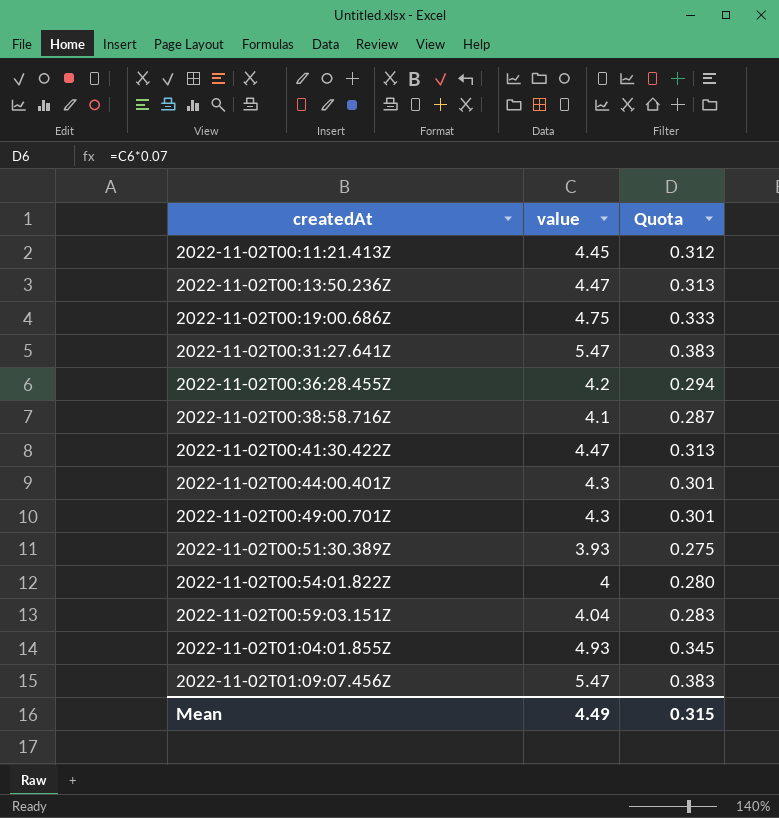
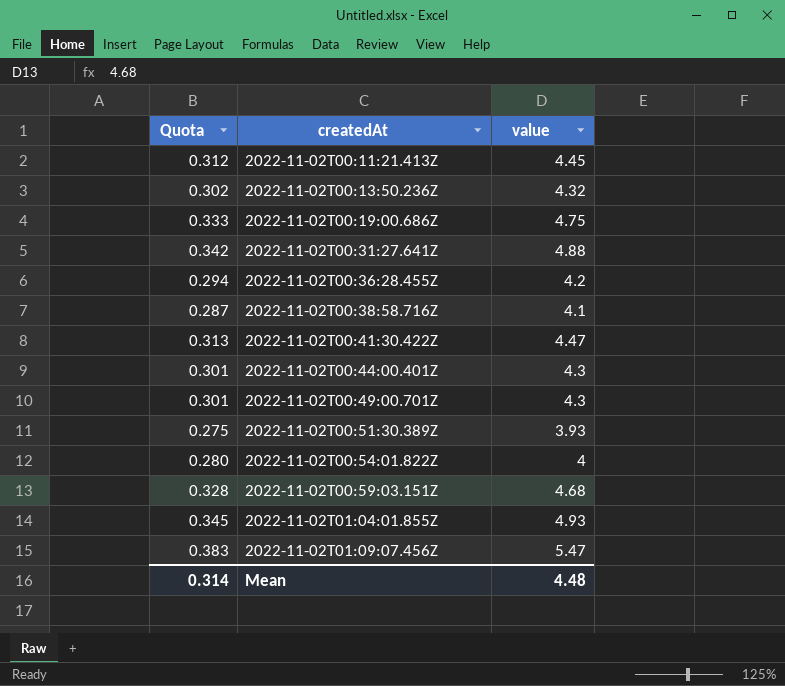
column Quota | position: 3 -> 1
2022-11-02T00:13:50.236Z | Quota: 0.313 -> 0.302
2022-11-02T00:13:50.236Z | value: 4.47 -> 4.32
2022-11-02T00:31:27.641Z | Quota: 0.383 -> 0.342
2022-11-02T00:31:27.641Z | value: 5.47 -> 4.88
2022-11-02T00:59:03.151Z | Quota: 0.283 -> 0.328
2022-11-02T00:59:03.151Z | value: 4.04 -> 4.68
Mean | Quota: 0.315 -> 0.314
Mean | value: 4.49 -> 4.48

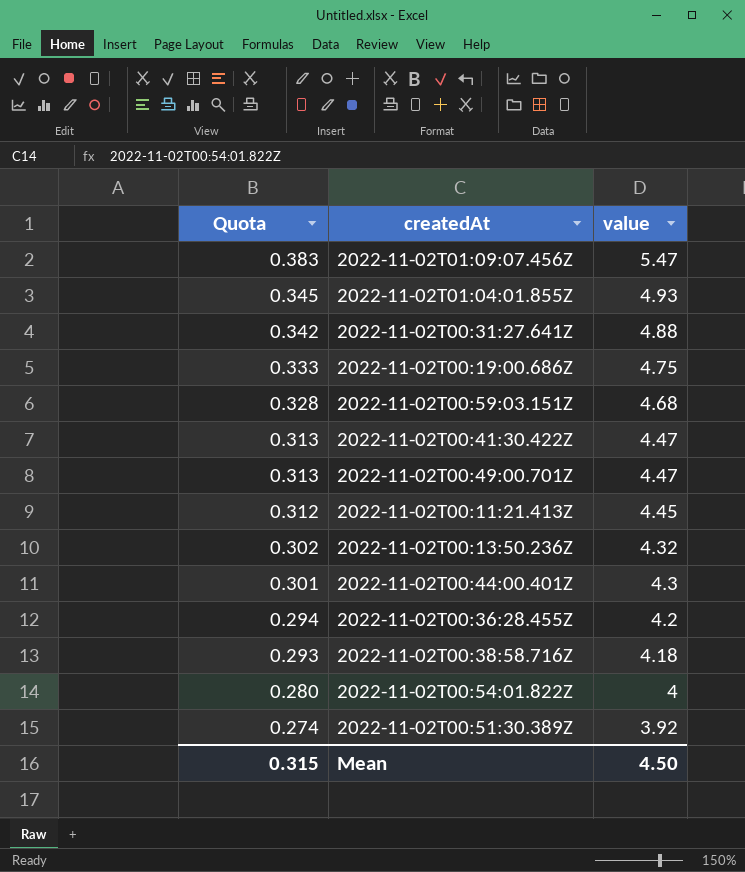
row order: createdAt ascending -> Quota descending
2022-11-02T00:49:00.701Z | Quota: 0.301 -> 0.313
2022-11-02T00:49:00.701Z | value: 4.3 -> 4.47
2022-11-02T00:38:58.716Z | Quota: 0.287 -> 0.293
2022-11-02T00:38:58.716Z | value: 4.1 -> 4.18
2022-11-02T00:51:30.389Z | Quota: 0.275 -> 0.274
2022-11-02T00:51:30.389Z | value: 3.93 -> 3.92
Mean | Quota: 0.314 -> 0.315
Mean | value: 4.48 -> 4.50

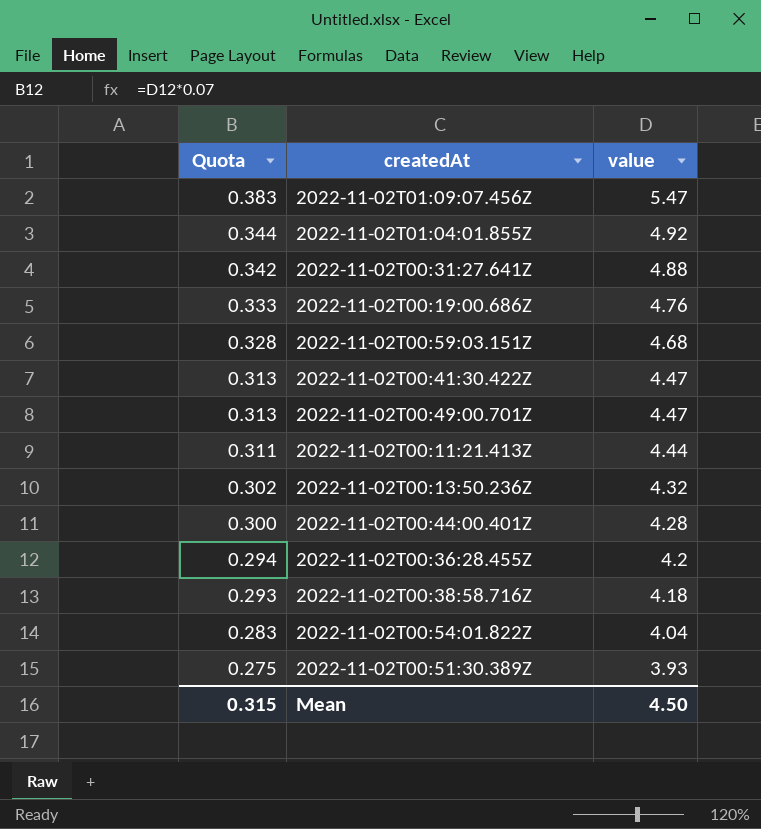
2022-11-02T01:04:01.855Z | Quota: 0.345 -> 0.344
2022-11-02T01:04:01.855Z | value: 4.93 -> 4.92
2022-11-02T00:19:00.686Z | value: 4.75 -> 4.76
2022-11-02T00:11:21.413Z | Quota: 0.312 -> 0.311
2022-11-02T00:11:21.413Z | value: 4.45 -> 4.44
2022-11-02T00:44:00.401Z | Quota: 0.301 -> 0.300
2022-11-02T00:44:00.401Z | value: 4.3 -> 4.28
2022-11-02T00:54:01.822Z | Quota: 0.280 -> 0.283
2022-11-02T00:54:01.822Z | value: 4 -> 4.04
2022-11-02T00:51:30.389Z | Quota: 0.274 -> 0.275
2022-11-02T00:51:30.389Z | value: 3.92 -> 3.93

